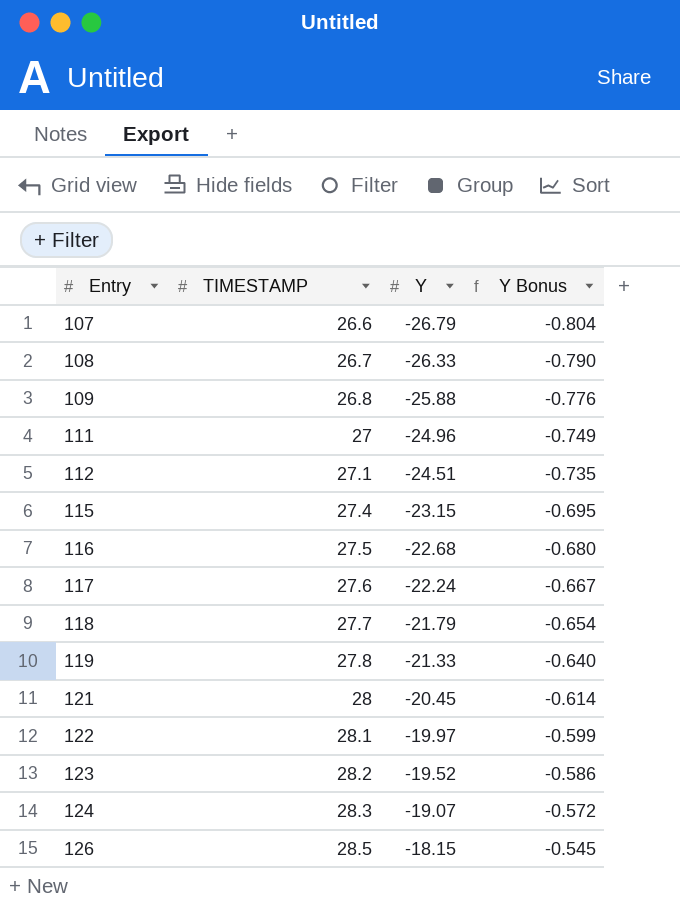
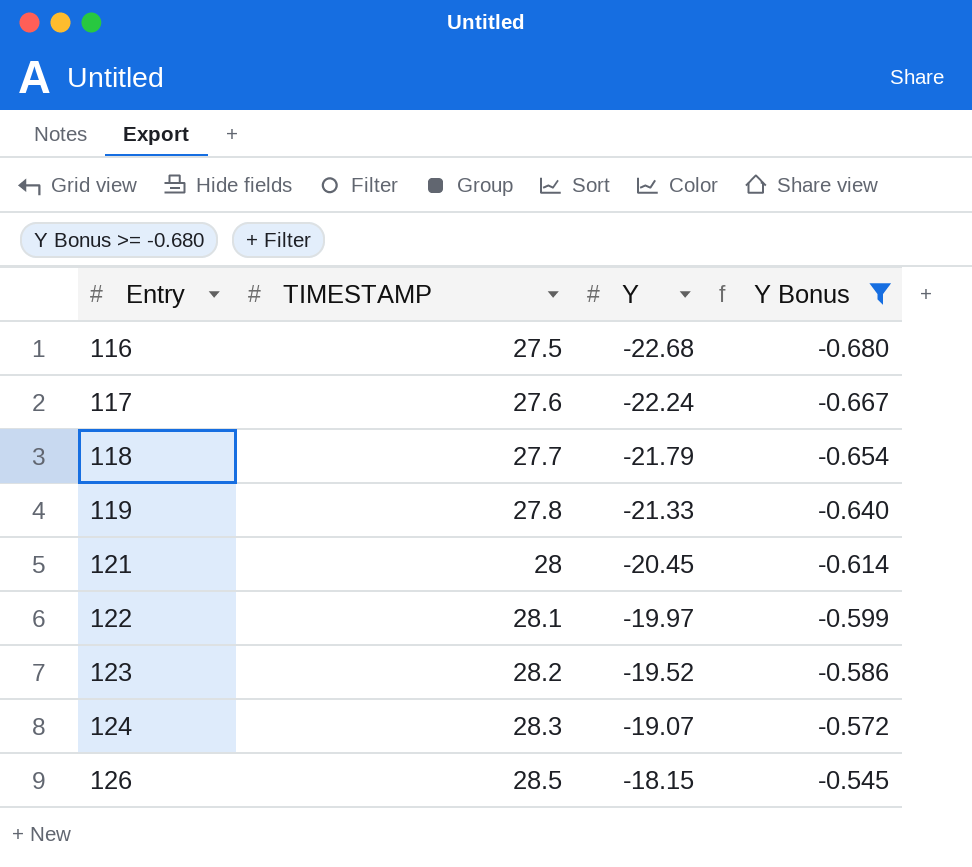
filter: none -> Y Bonus >= -0.680

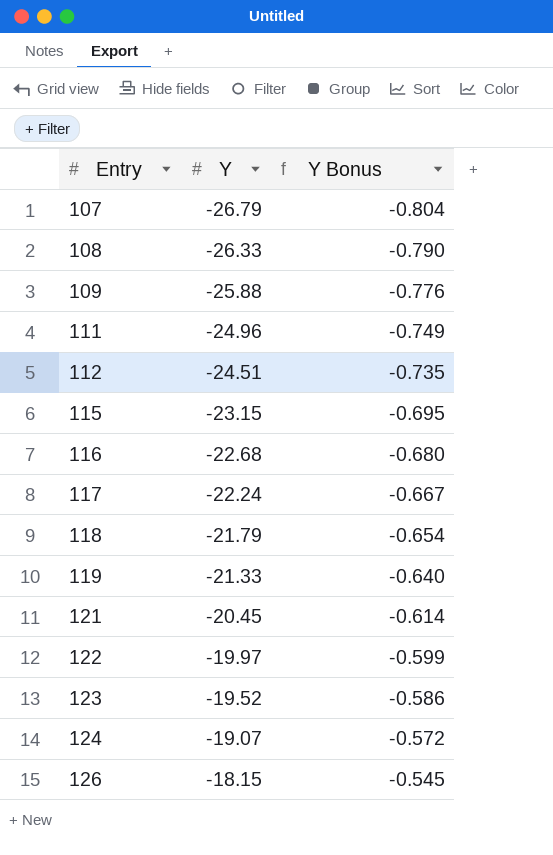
filter: Y Bonus >= -0.680 -> none
column TIMESTAMP | position: 2 -> none

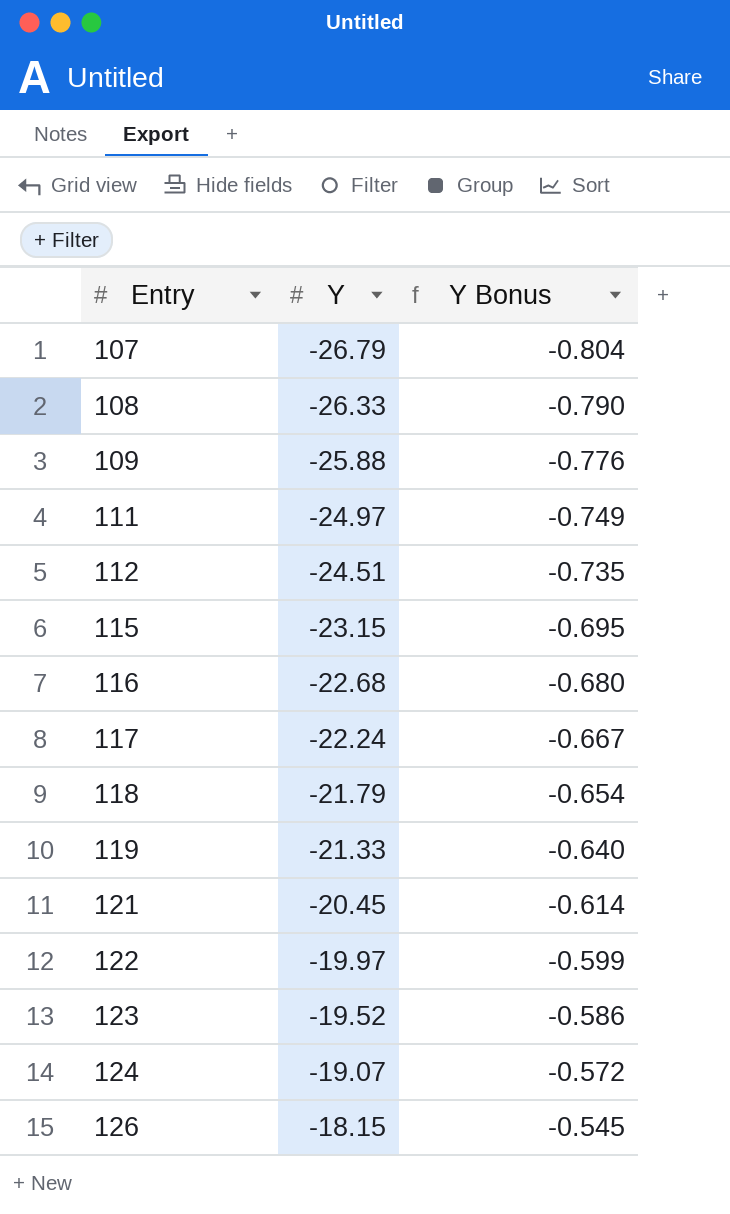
111 | Y: -24.96 -> -24.97

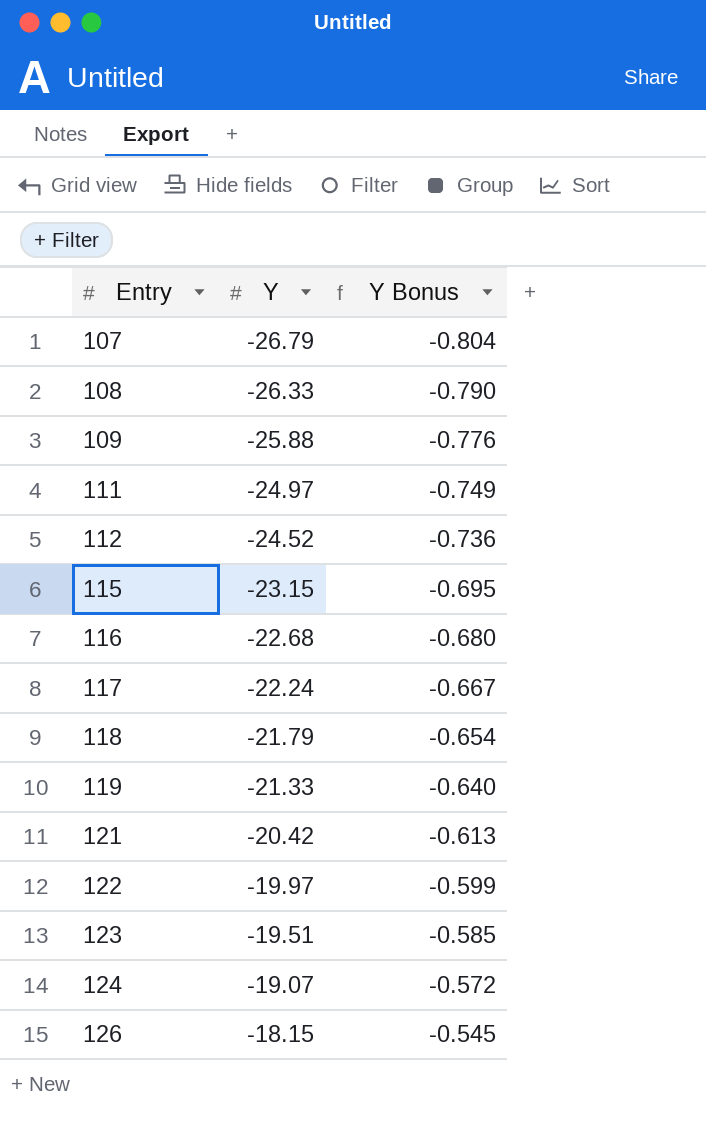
112 | Y: -24.51 -> -24.52
112 | Y Bonus: -0.735 -> -0.736
121 | Y: -20.45 -> -20.42
121 | Y Bonus: -0.614 -> -0.613
123 | Y: -19.52 -> -19.51
123 | Y Bonus: -0.586 -> -0.585

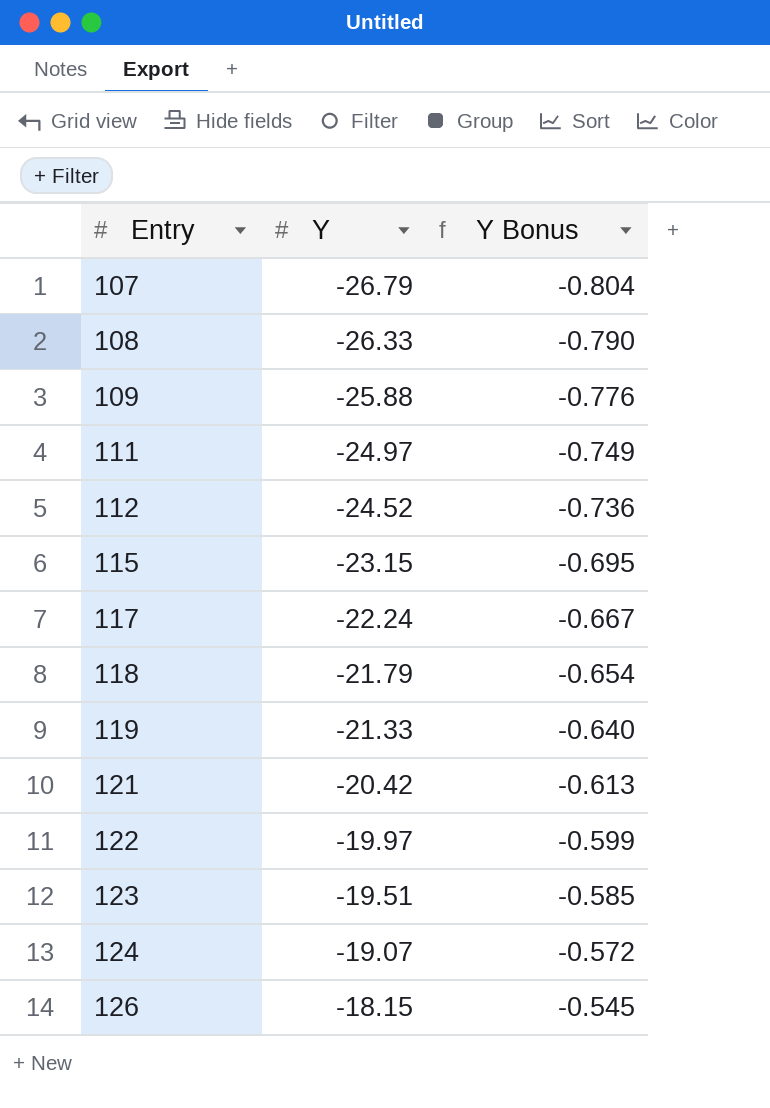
row 116: -22.68 | -0.680 -> none

